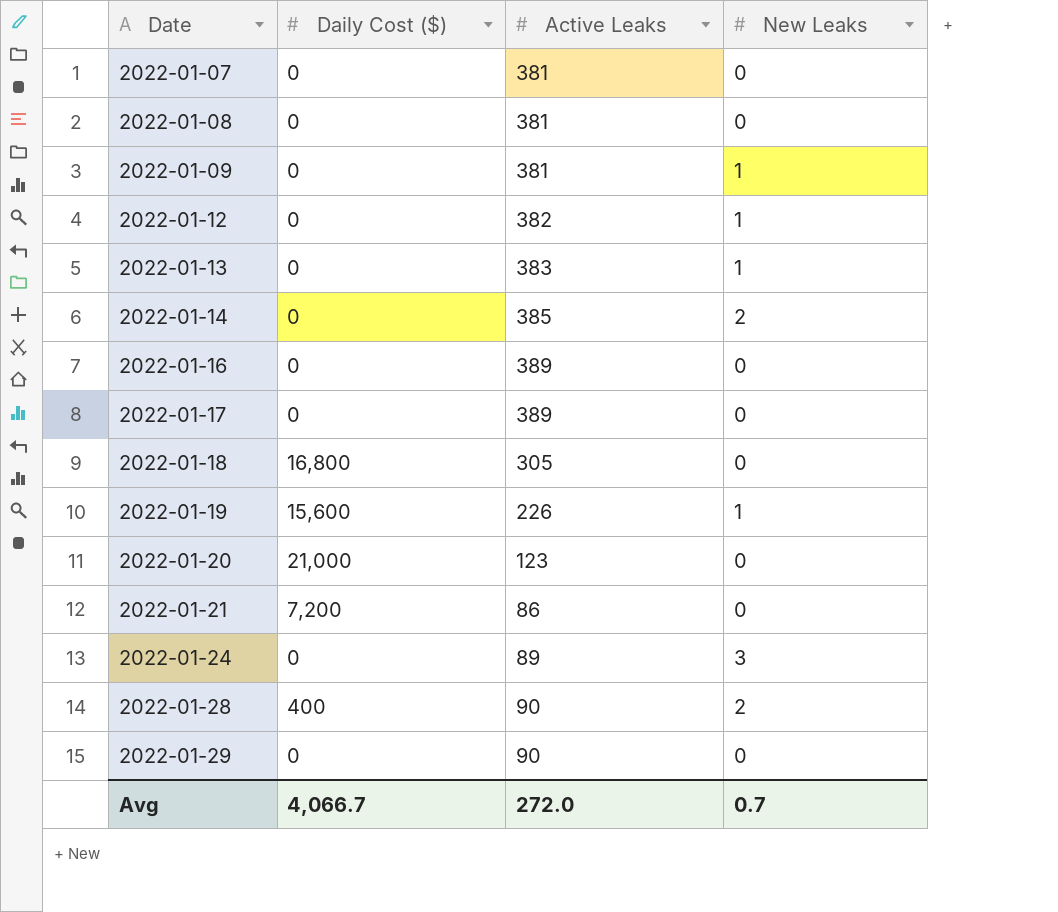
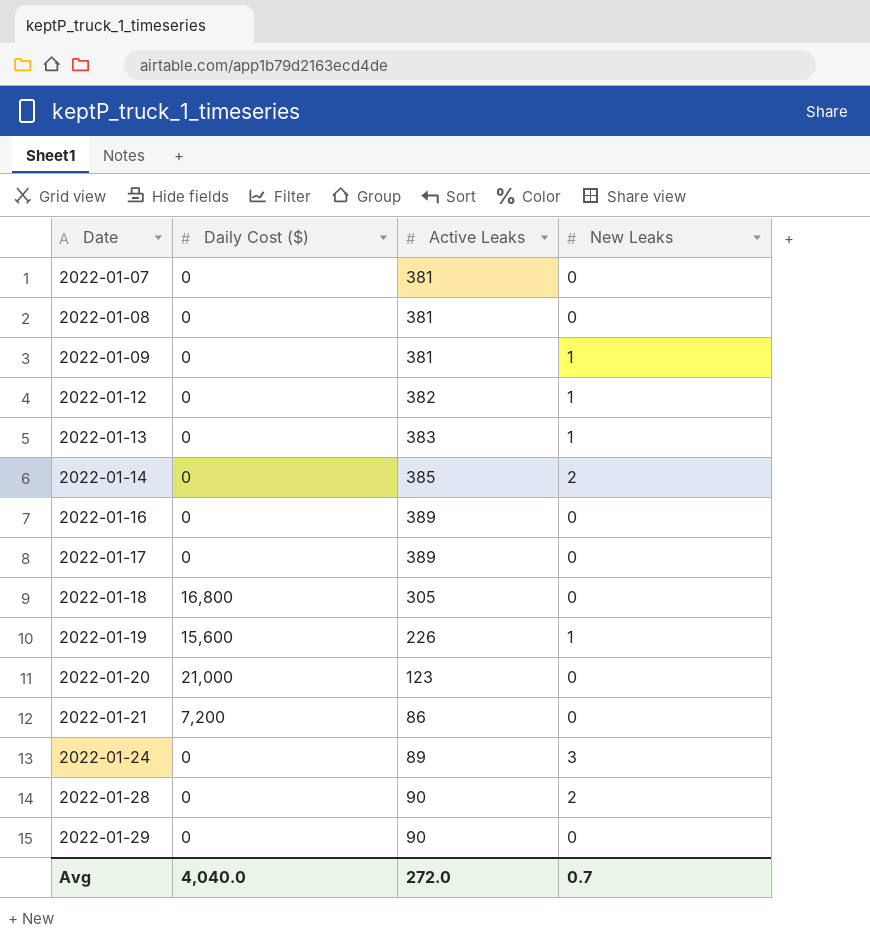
2022-01-28 | Daily Cost ($): 400 -> 0
Avg | Daily Cost ($): 4,066.7 -> 4,040.0

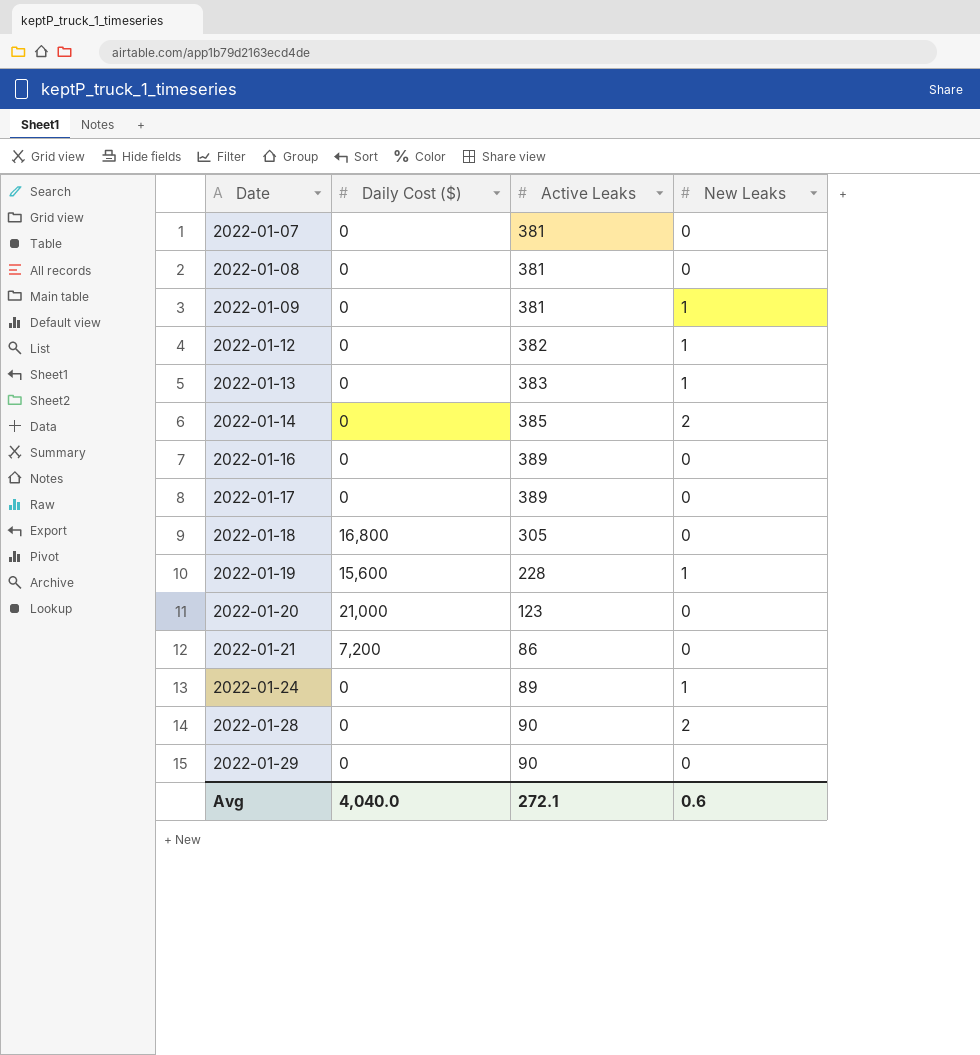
2022-01-19 | Active Leaks: 226 -> 228
2022-01-24 | New Leaks: 3 -> 1
Avg | Active Leaks: 272.0 -> 272.1
Avg | New Leaks: 0.7 -> 0.6

